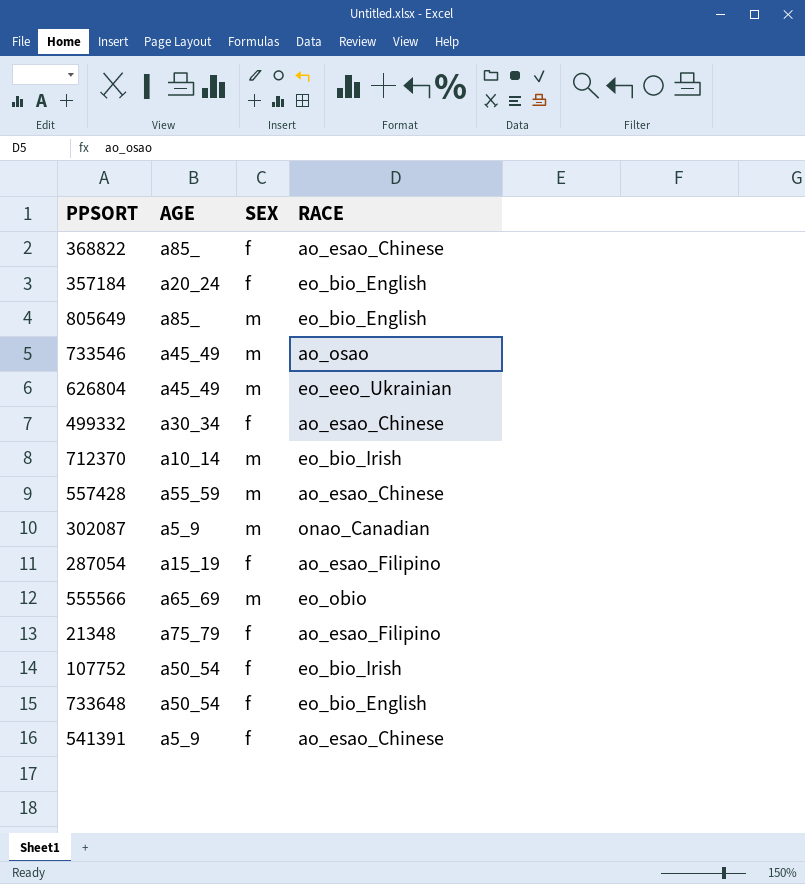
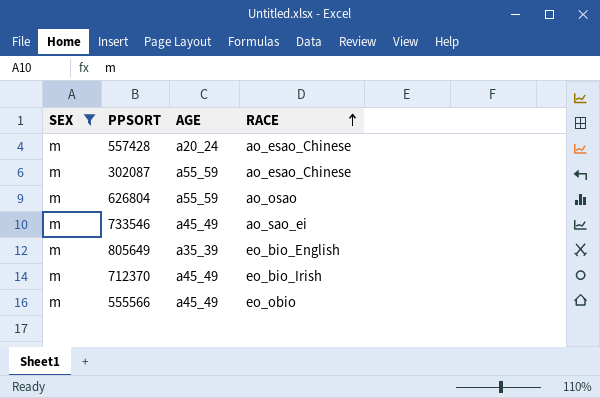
filter: none -> SEX = m
row order: none -> RACE ascending
column SEX | position: 3 -> 1
557428 | AGE: a55_59 -> a20_24
302087 | AGE: a5_9 -> a55_59
302087 | RACE: onao_Canadian -> ao_esao_Chinese
626804 | AGE: a45_49 -> a55_59
626804 | RACE: eo_eeo_Ukrainian -> ao_osao
733546 | RACE: ao_osao -> ao_sao_ei
805649 | AGE: a85_ -> a35_39
712370 | AGE: a10_14 -> a45_49
555566 | AGE: a65_69 -> a45_49

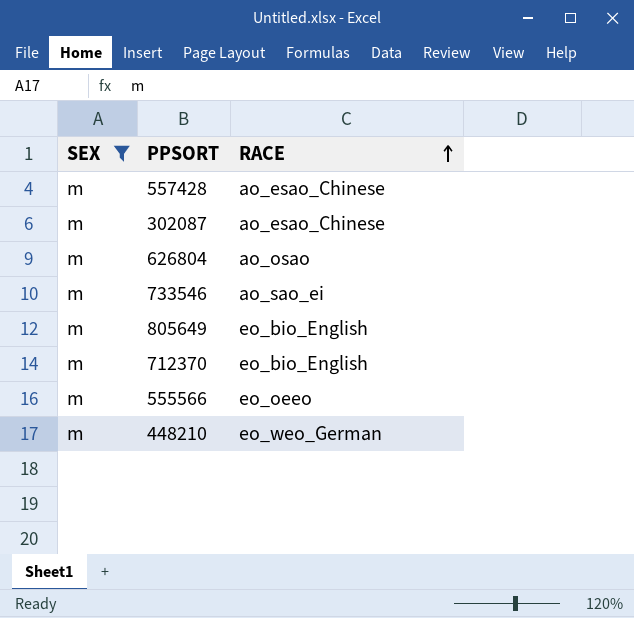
column AGE | position: 3 -> none
712370 | RACE: eo_bio_Irish -> eo_bio_English
555566 | RACE: eo_obio -> eo_oeeo
row 448210: none -> m | eo_weo_German

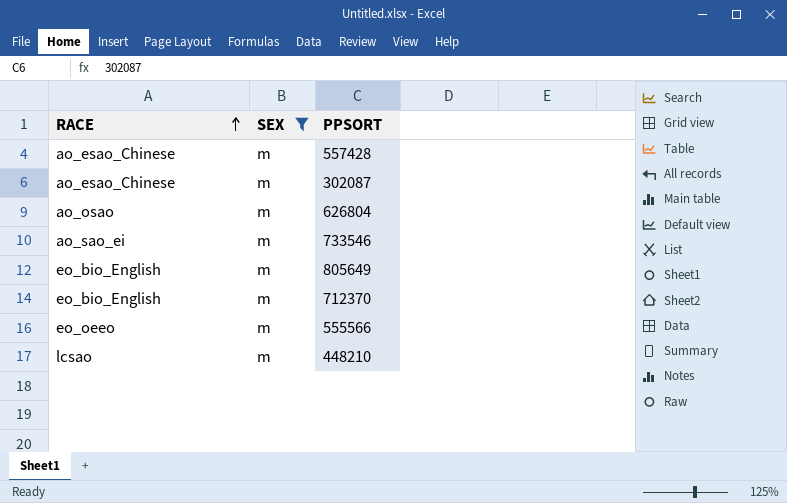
column RACE | position: 3 -> 1
448210 | RACE: eo_weo_German -> lcsao

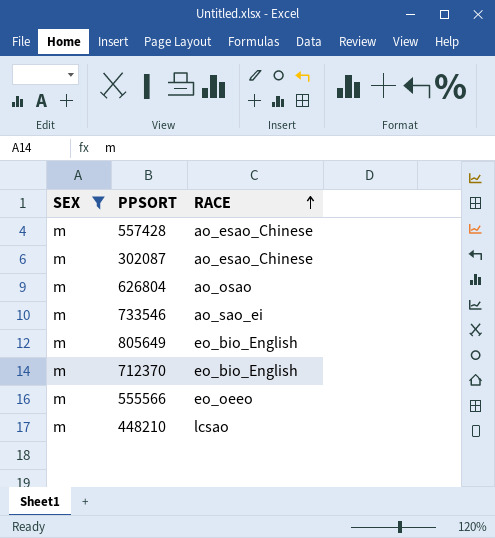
column RACE | position: 1 -> 3

